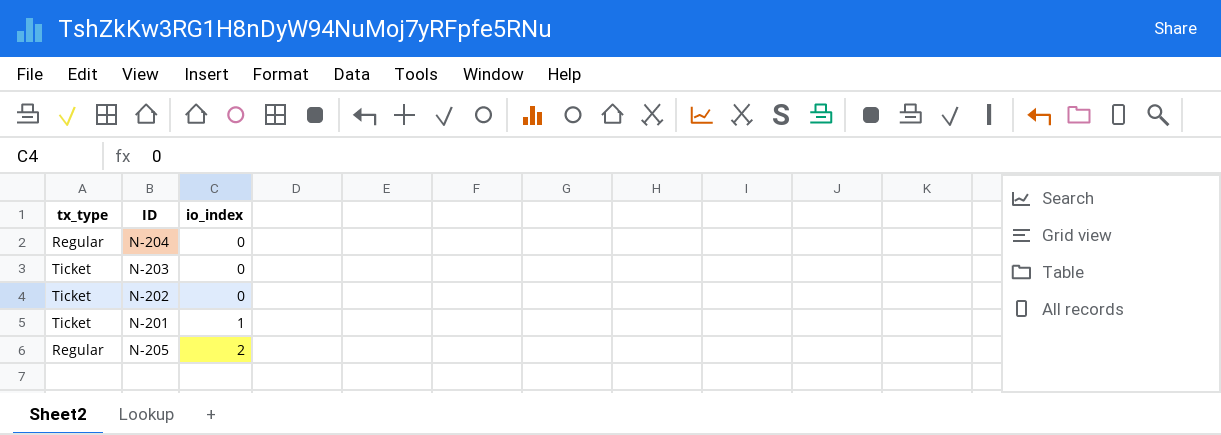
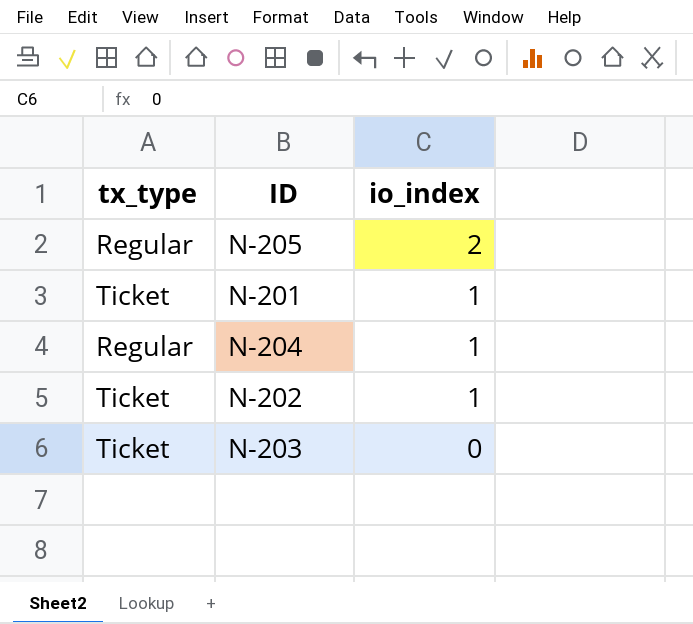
row order: io_index ascending -> io_index descending
N-204 | io_index: 0 -> 1
N-202 | io_index: 0 -> 1

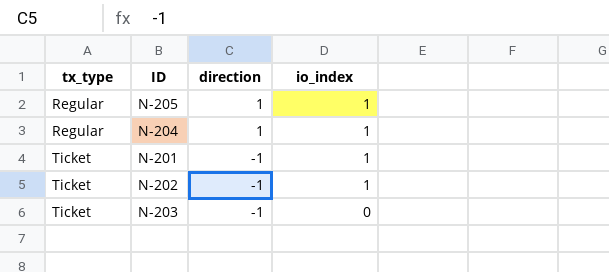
row order: io_index descending -> tx_type ascending
column direction | position: none -> 3
N-205 | io_index: 2 -> 1

